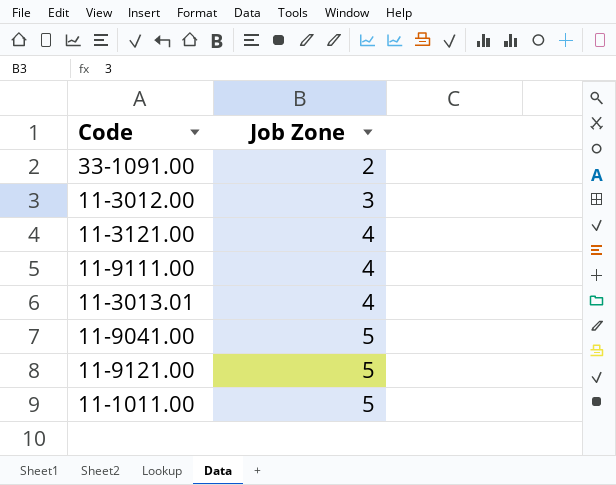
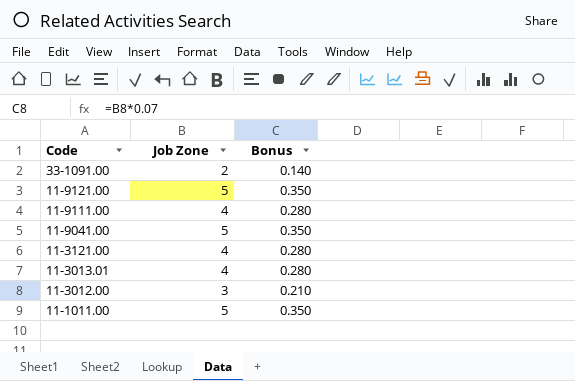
row order: Job Zone ascending -> Code descending
column Bonus | formula: none -> [Job Zone] * 0.07

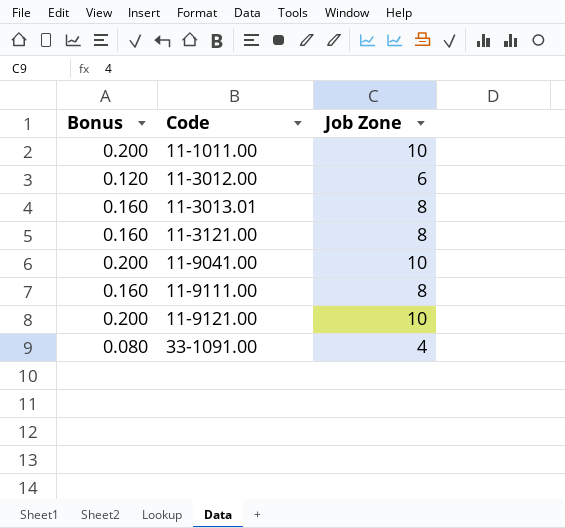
row order: Code descending -> Code ascending
column Bonus | formula: [Job Zone] * 0.07 -> [Job Zone] * 0.02
column Bonus | position: 3 -> 1
11-1011.00 | Job Zone: 5 -> 10
11-3012.00 | Job Zone: 3 -> 6
11-3013.01 | Job Zone: 4 -> 8
11-3121.00 | Job Zone: 4 -> 8
11-9041.00 | Job Zone: 5 -> 10
11-9111.00 | Job Zone: 4 -> 8
11-9121.00 | Job Zone: 5 -> 10
33-1091.00 | Job Zone: 2 -> 4

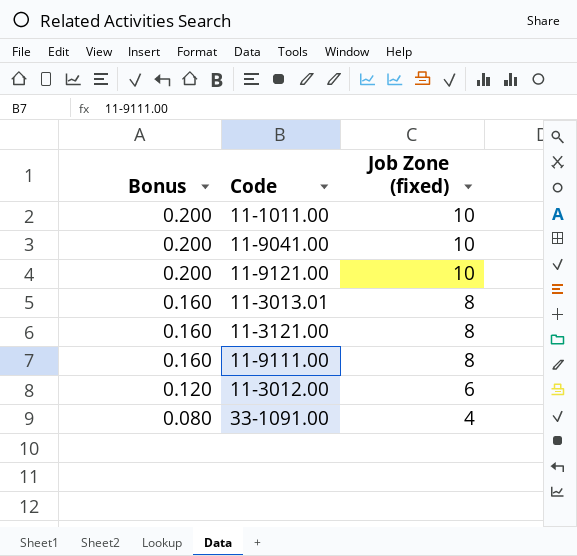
row order: Code ascending -> Bonus descending
column name: Job Zone -> Job Zone (fixed)

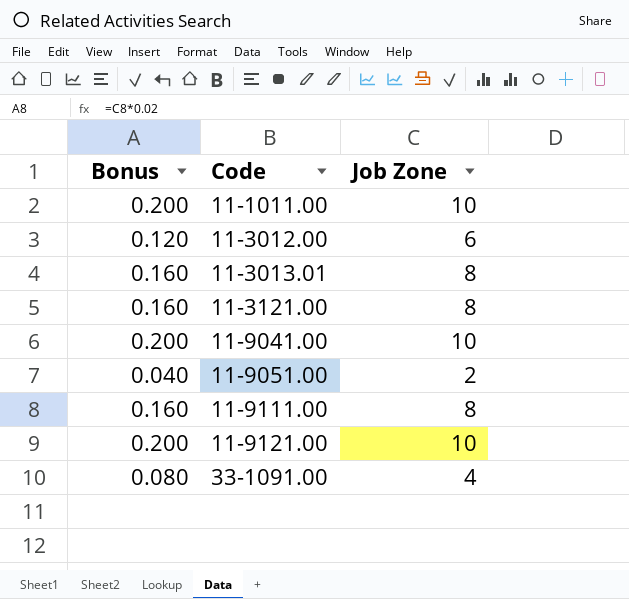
row order: Bonus descending -> Code ascending
column name: Job Zone (fixed) -> Job Zone
row 11-9051.00: none -> 0.040 | 2

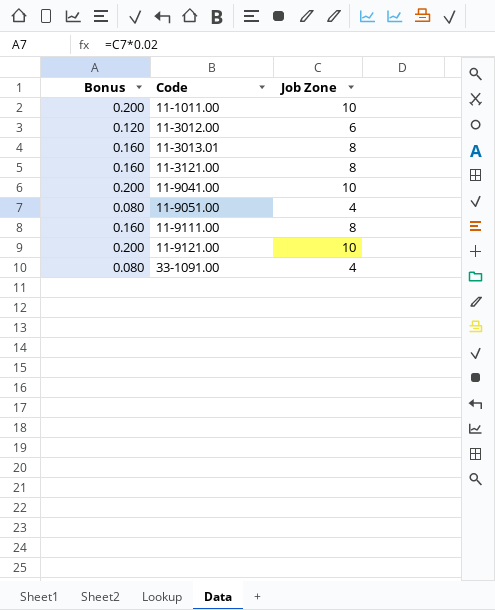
11-9051.00 | Bonus: 0.040 -> 0.080
11-9051.00 | Job Zone: 2 -> 4

